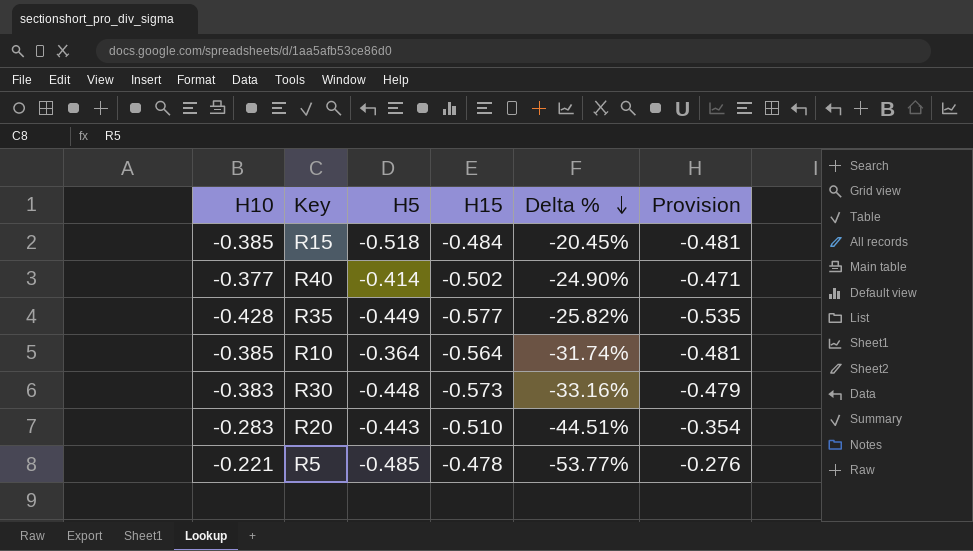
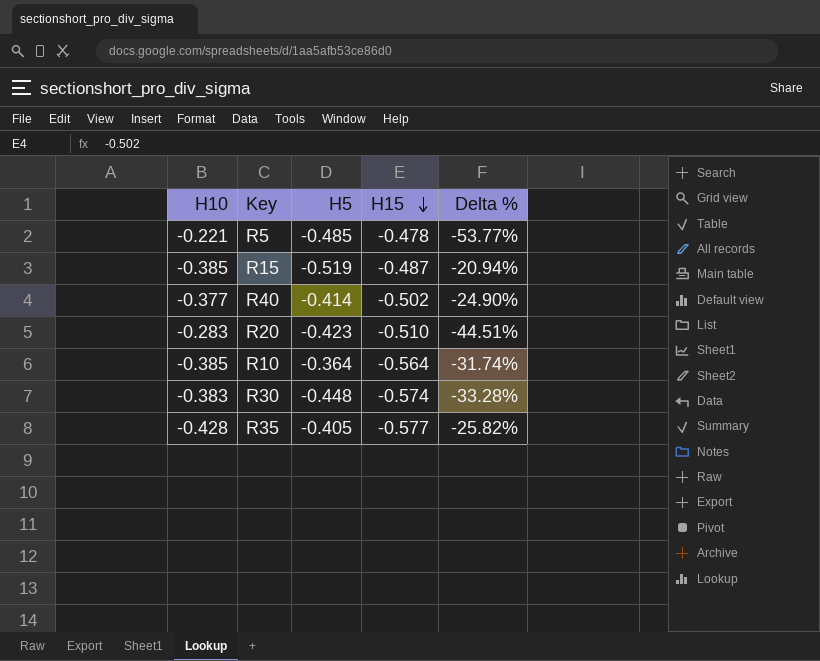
row order: Delta % descending -> H15 descending
column Provision | formula: [H10] * 1.25 -> none
R15 | H5: -0.518 -> -0.519
R15 | H15: -0.484 -> -0.487
R15 | Delta %: -20.45% -> -20.94%
R20 | H5: -0.443 -> -0.423
R30 | H15: -0.573 -> -0.574
R30 | Delta %: -33.16% -> -33.28%
R35 | H5: -0.449 -> -0.405

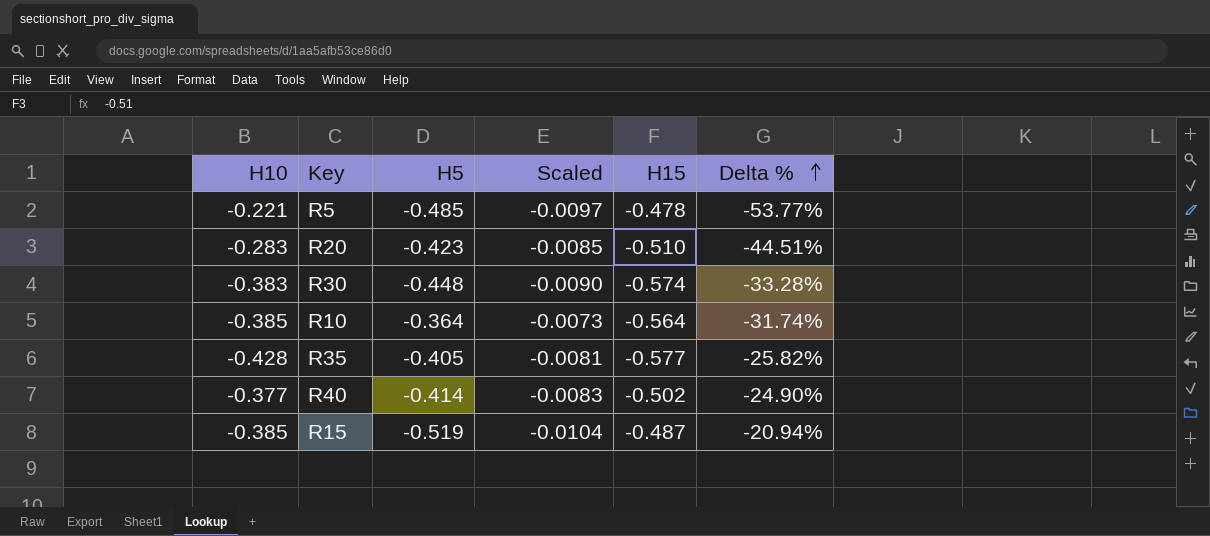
row order: H15 descending -> Delta % ascending
column Scaled | formula: none -> [H5] * 0.02

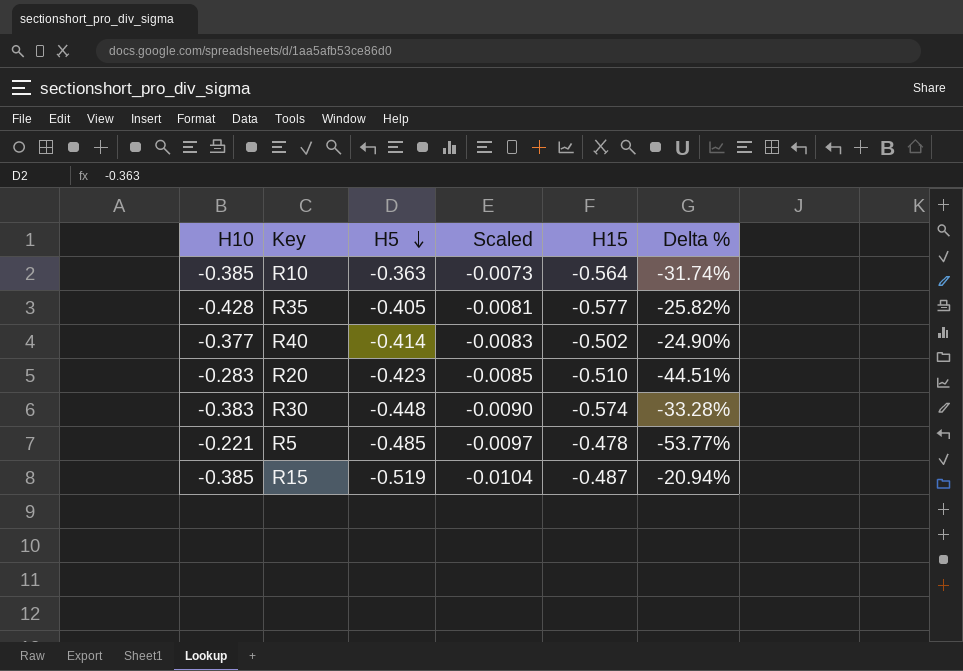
row order: Delta % ascending -> H5 descending
R10 | H5: -0.364 -> -0.363

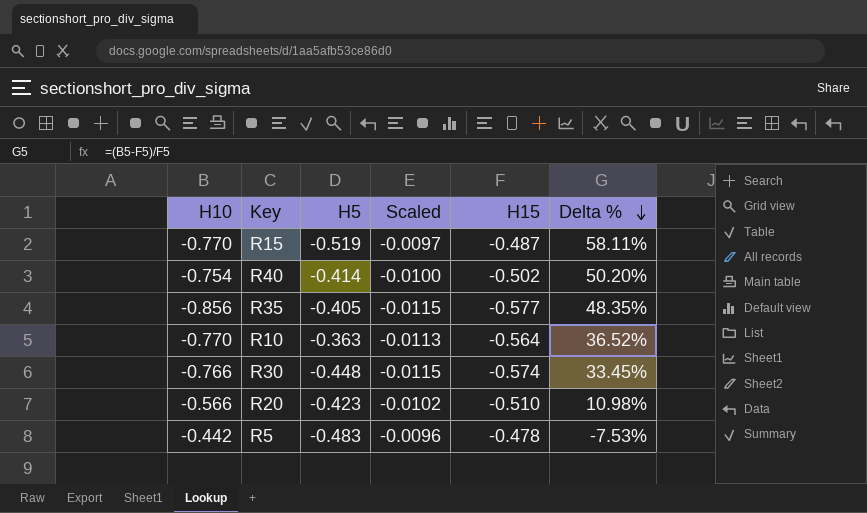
row order: H5 descending -> Delta % descending
column Scaled | formula: [H5] * 0.02 -> [H15] * 0.02
R15 | H10: -0.385 -> -0.770
R15 | Delta %: -20.94% -> 58.11%
R40 | H10: -0.377 -> -0.754
R40 | Delta %: -24.90% -> 50.20%
R35 | H10: -0.428 -> -0.856
R35 | Delta %: -25.82% -> 48.35%
R10 | H10: -0.385 -> -0.770
R10 | Delta %: -31.74% -> 36.52%
R30 | H10: -0.383 -> -0.766
R30 | Delta %: -33.28% -> 33.45%
R20 | H10: -0.283 -> -0.566
R20 | Delta %: -44.51% -> 10.98%
R5 | H10: -0.221 -> -0.442
R5 | H5: -0.485 -> -0.483
R5 | Delta %: -53.77% -> -7.53%

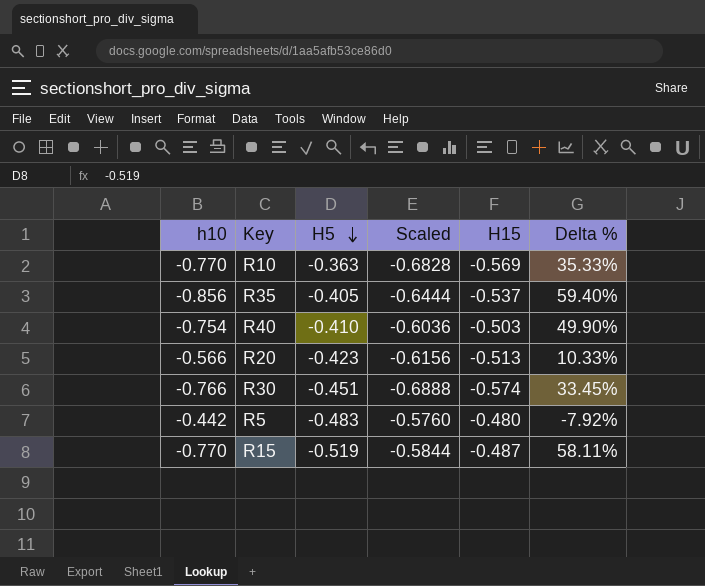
row order: Delta % descending -> H5 descending
column name: H10 -> h10
column Scaled | formula: [H15] * 0.02 -> [H15] * 1.2
R10 | H15: -0.564 -> -0.569
R10 | Delta %: 36.52% -> 35.33%
R35 | H15: -0.577 -> -0.537
R35 | Delta %: 48.35% -> 59.40%
R40 | H5: -0.414 -> -0.410
R40 | H15: -0.502 -> -0.503
R40 | Delta %: 50.20% -> 49.90%
R20 | H15: -0.510 -> -0.513
R20 | Delta %: 10.98% -> 10.33%
R30 | H5: -0.448 -> -0.451
R5 | H15: -0.478 -> -0.480
R5 | Delta %: -7.53% -> -7.92%

